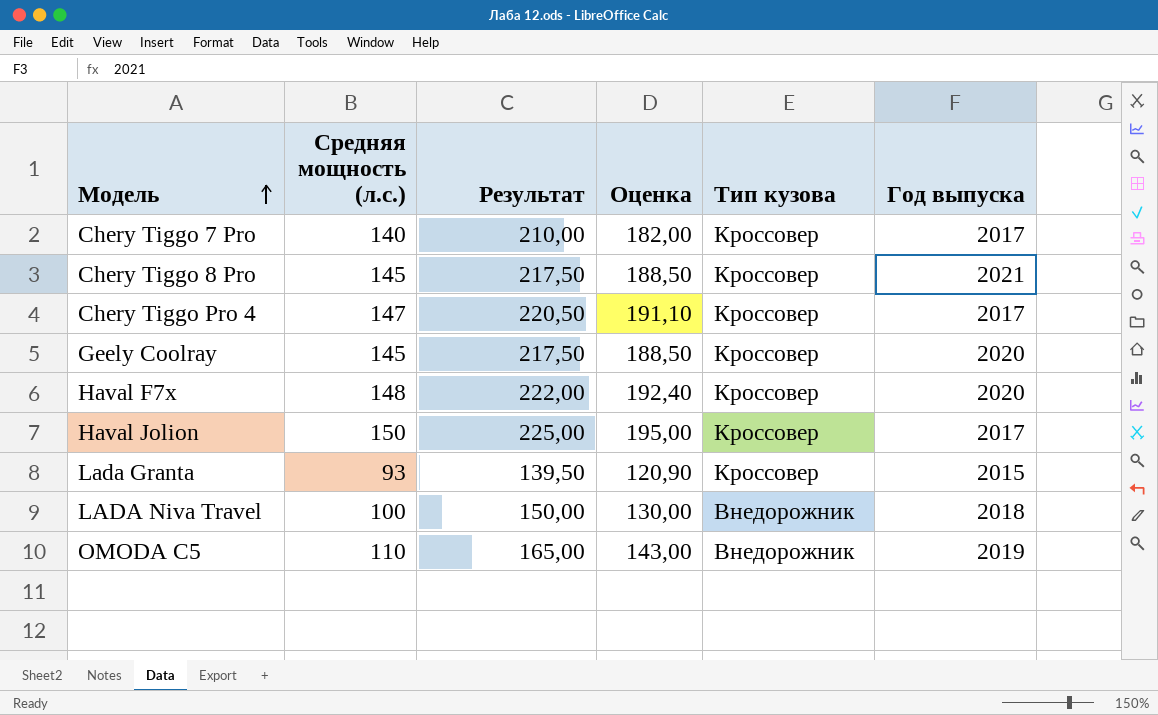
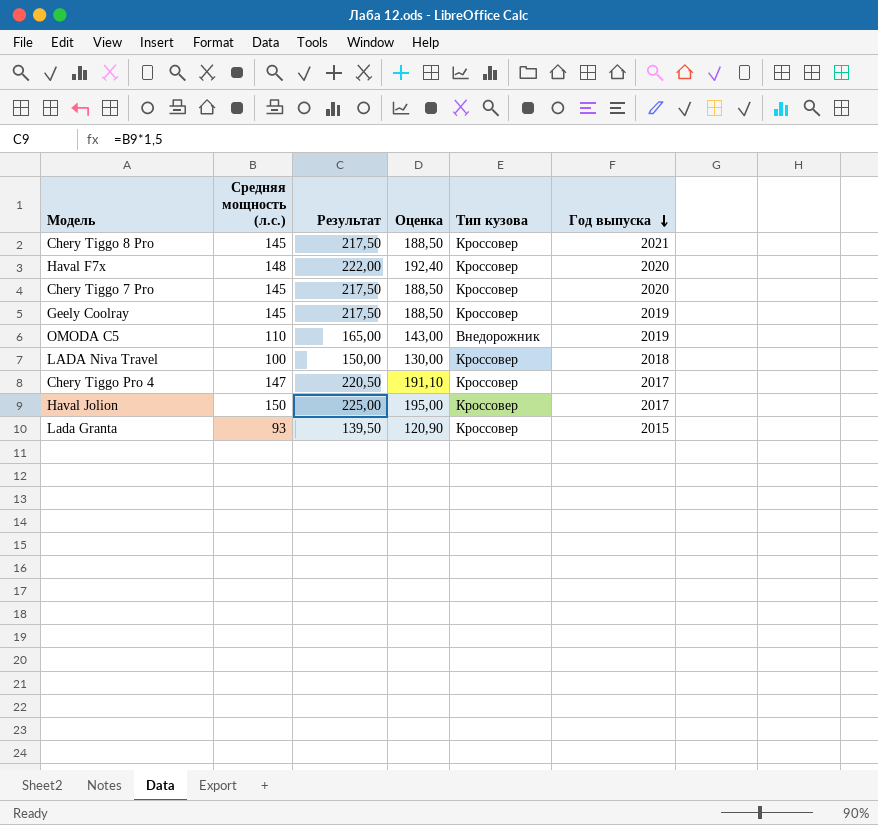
row order: Модель ascending -> Год выпуска descending
Chery Tiggo 7 Pro | Средняя мощность (л.с.): 140 -> 145
Chery Tiggo 7 Pro | Результат: 210,00 -> 217,50
Chery Tiggo 7 Pro | Оценка: 182,00 -> 188,50
Chery Tiggo 7 Pro | Год выпуска: 2017 -> 2020
Geely Coolray | Год выпуска: 2020 -> 2019
LADA Niva Travel | Тип кузова: Внедорожник -> Кроссовер

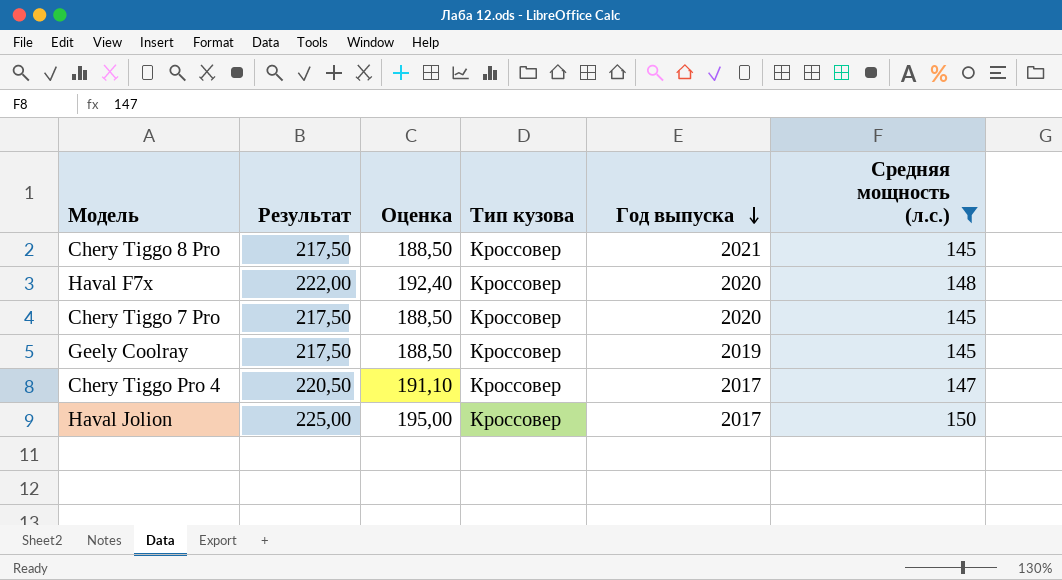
filter: none -> Средняя мощность (л.с.) >= 145
column Средняя мощность (л.с.) | position: 2 -> 6

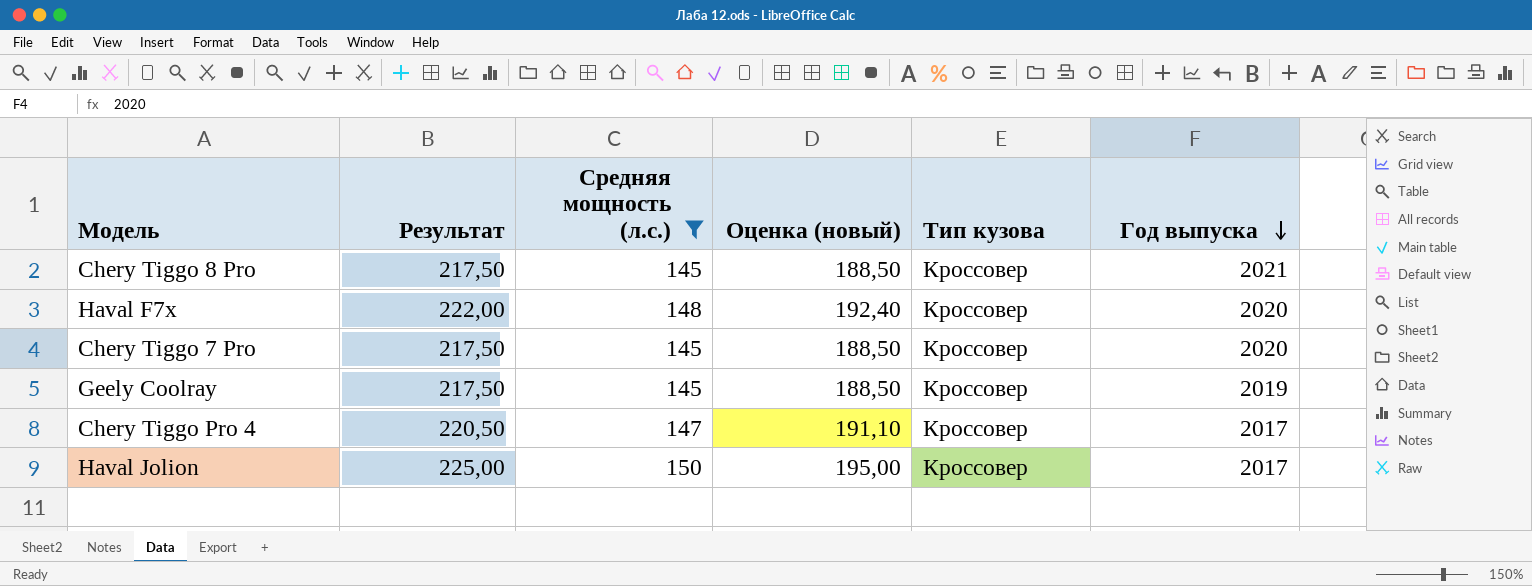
column Средняя мощность (л.с.) | position: 6 -> 3
column name: Оценка -> Оценка (новый)

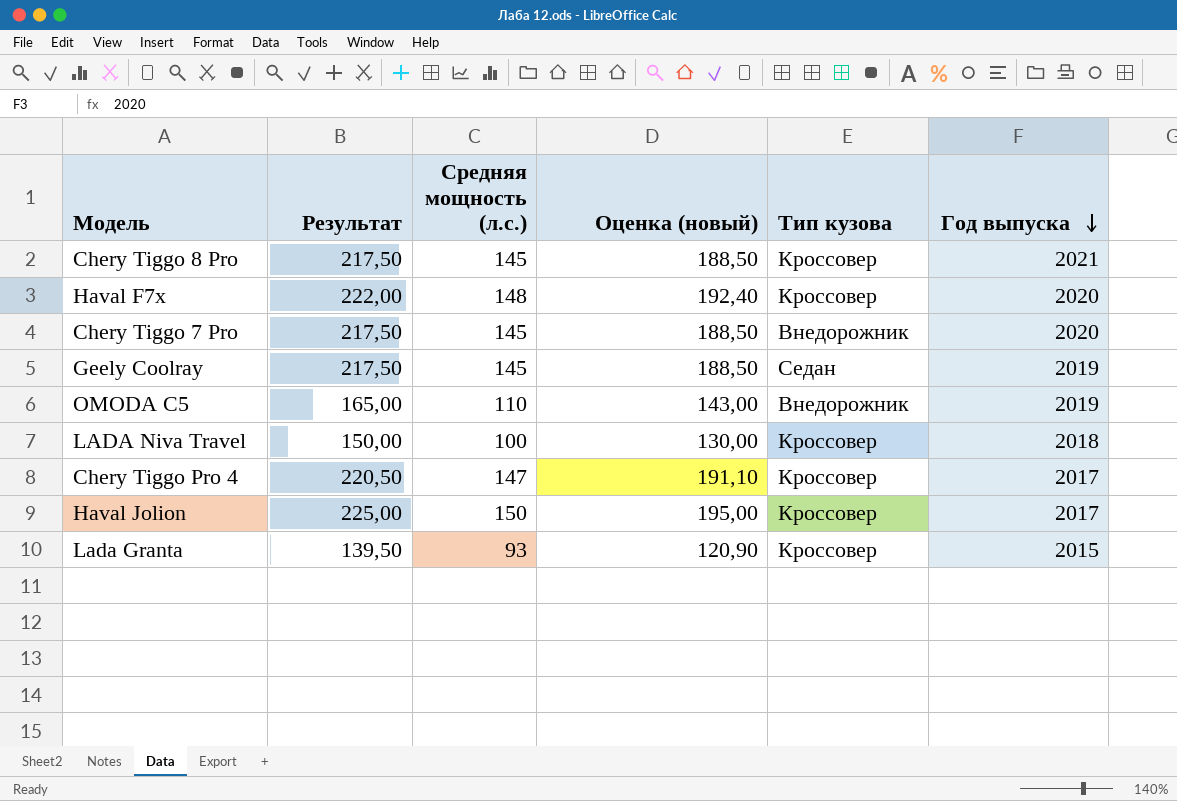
filter: Средняя мощность (л.с.) >= 145 -> none
Chery Tiggo 7 Pro | Тип кузова: Кроссовер -> Внедорожник
Geely Coolray | Тип кузова: Кроссовер -> Седан

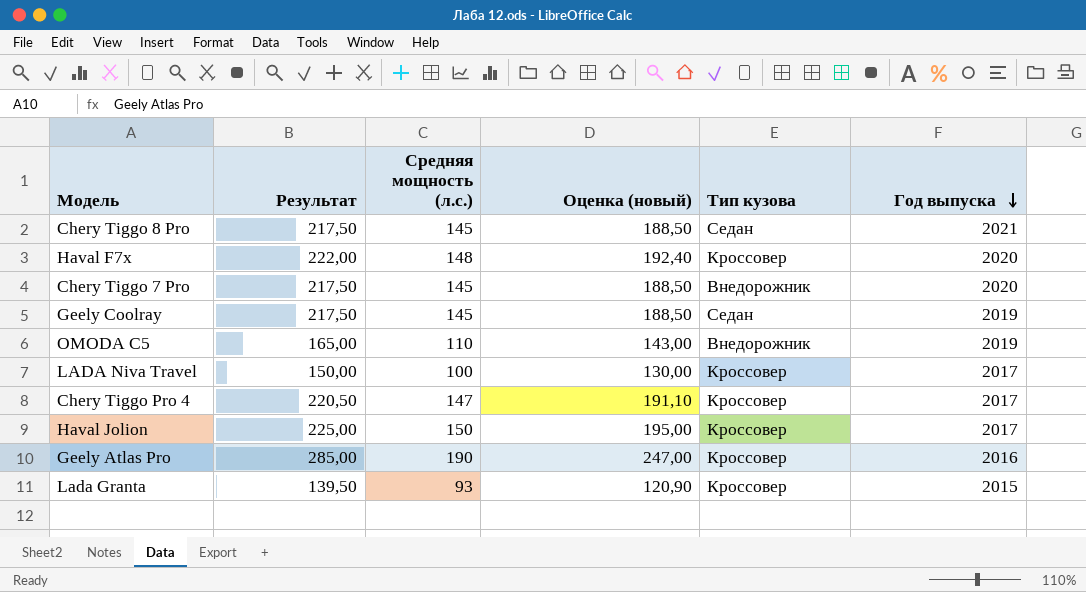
Chery Tiggo 8 Pro | Тип кузова: Кроссовер -> Седан
LADA Niva Travel | Год выпуска: 2018 -> 2017
row Geely Atlas Pro: none -> 285,00 | 190 | 247,00 | Кроссовер | 2016

